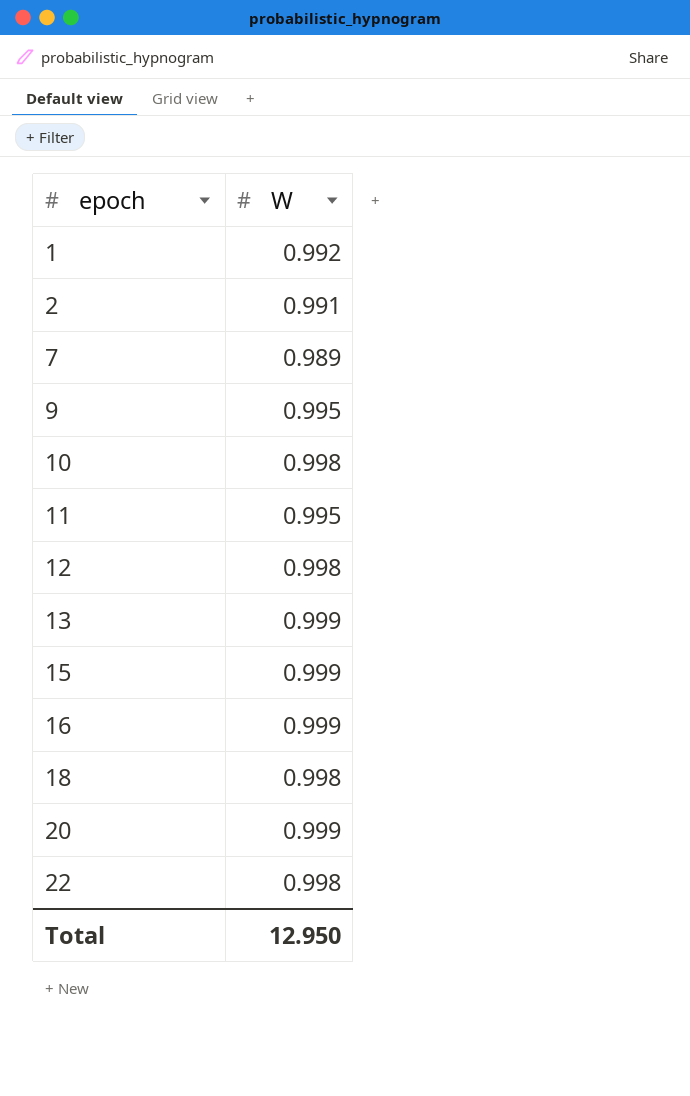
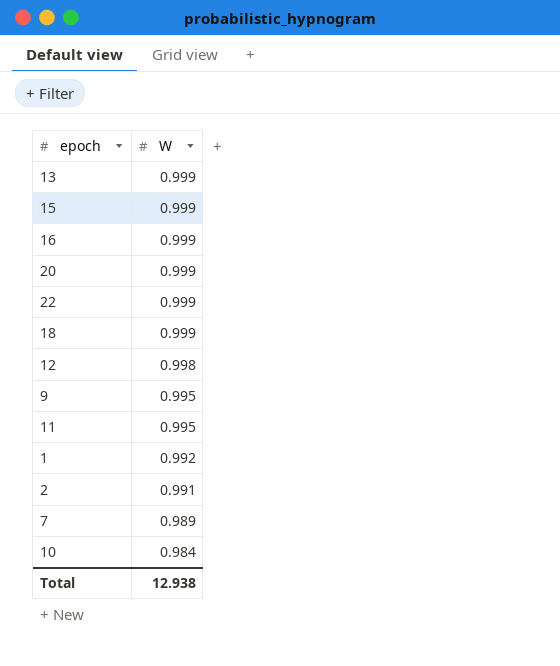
row order: epoch ascending -> W descending
22 | W: 0.998 -> 0.999
18 | W: 0.998 -> 0.999
10 | W: 0.998 -> 0.984
Total | W: 12.950 -> 12.938

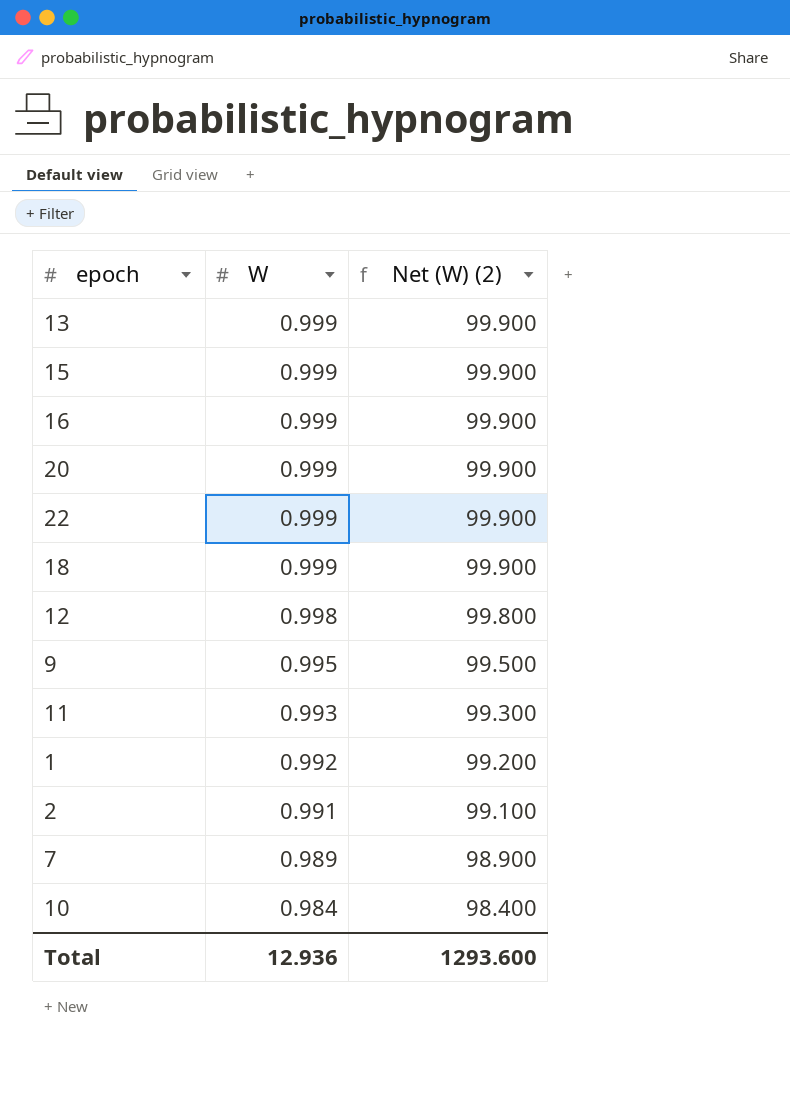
column Net (W) (2) | formula: none -> [W] * 100
11 | W: 0.995 -> 0.993
Total | W: 12.938 -> 12.936

